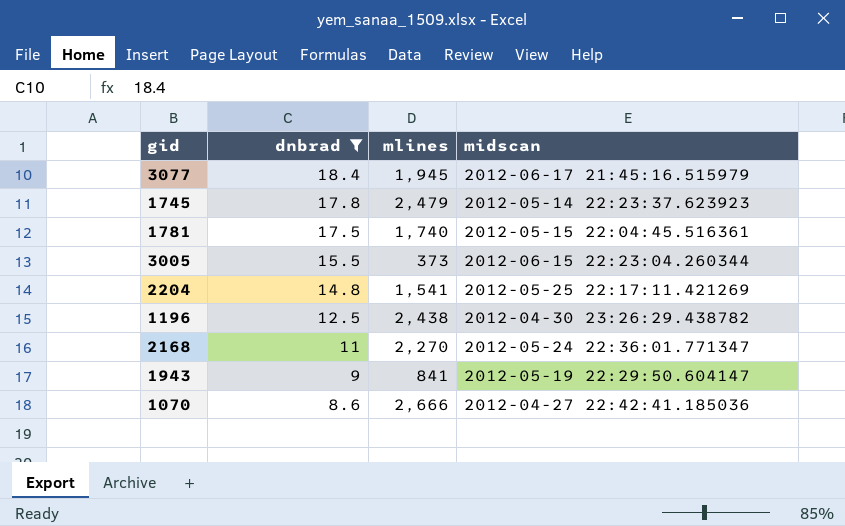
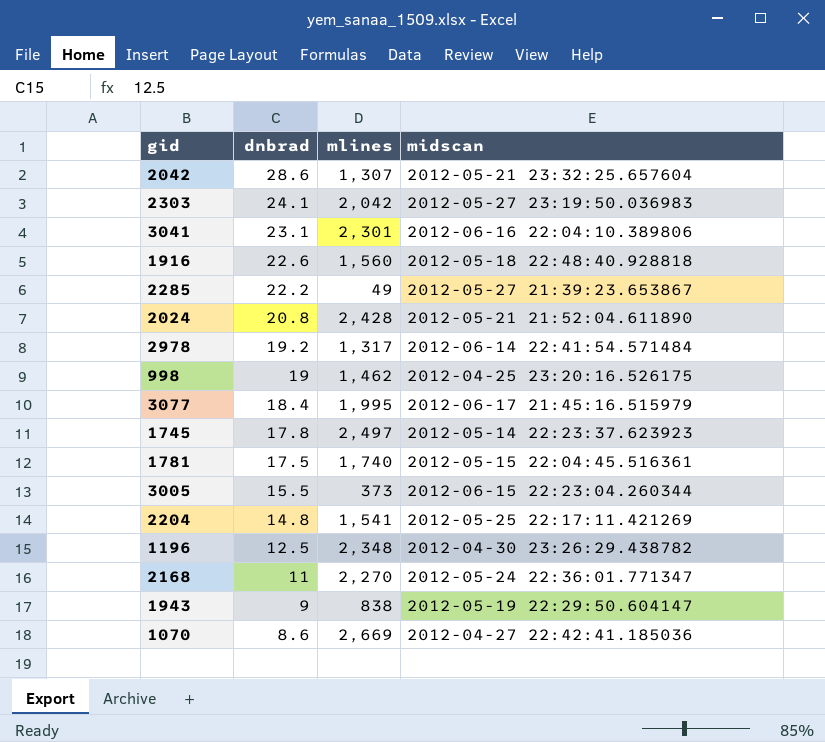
filter: dnbrad <= 18.4 -> none
3077 | mlines: 1,945 -> 1,995
1745 | mlines: 2,479 -> 2,497
1196 | mlines: 2,438 -> 2,348
1943 | mlines: 841 -> 838
1070 | mlines: 2,666 -> 2,669

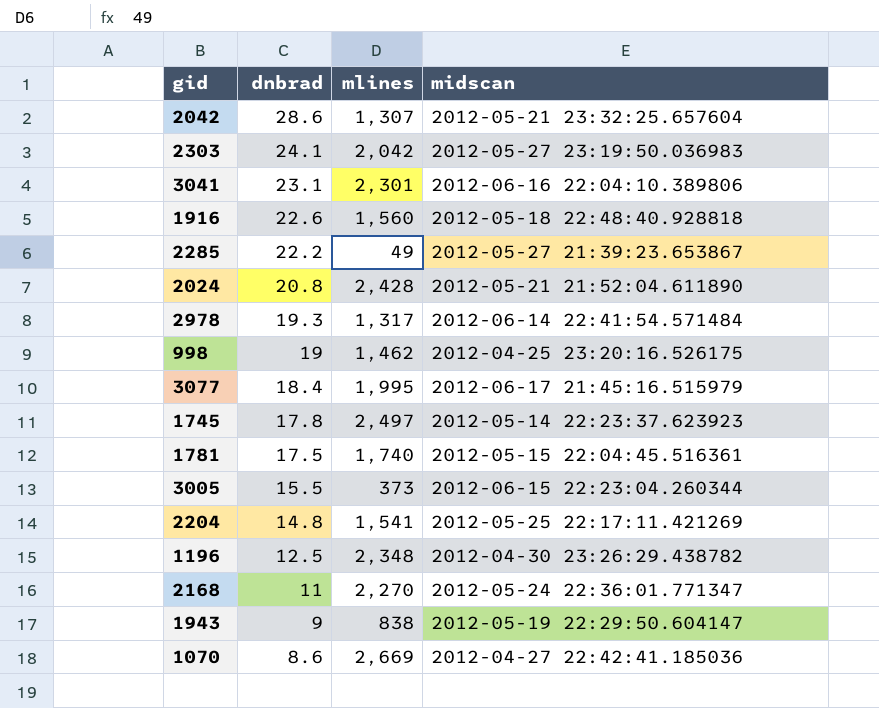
2978 | dnbrad: 19.2 -> 19.3

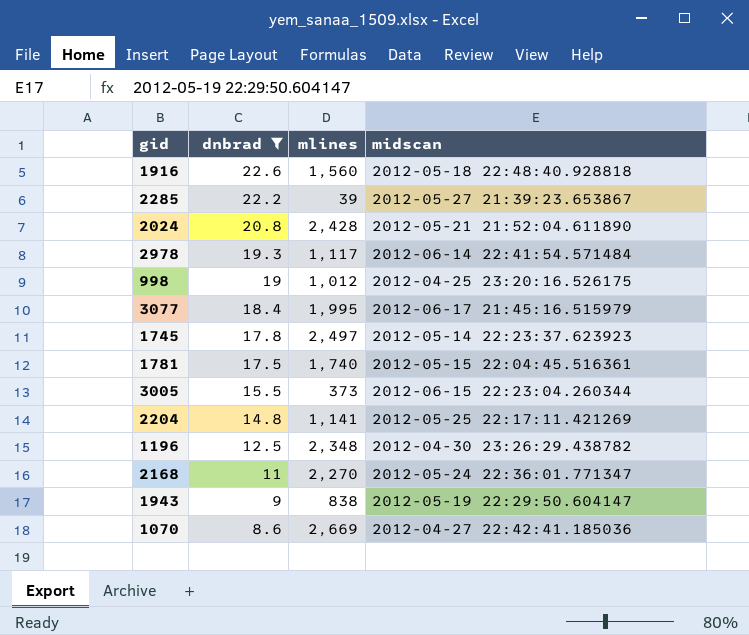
filter: none -> dnbrad <= 22.6
2285 | mlines: 49 -> 39
2978 | mlines: 1,317 -> 1,117
998 | mlines: 1,462 -> 1,012
2204 | mlines: 1,541 -> 1,141

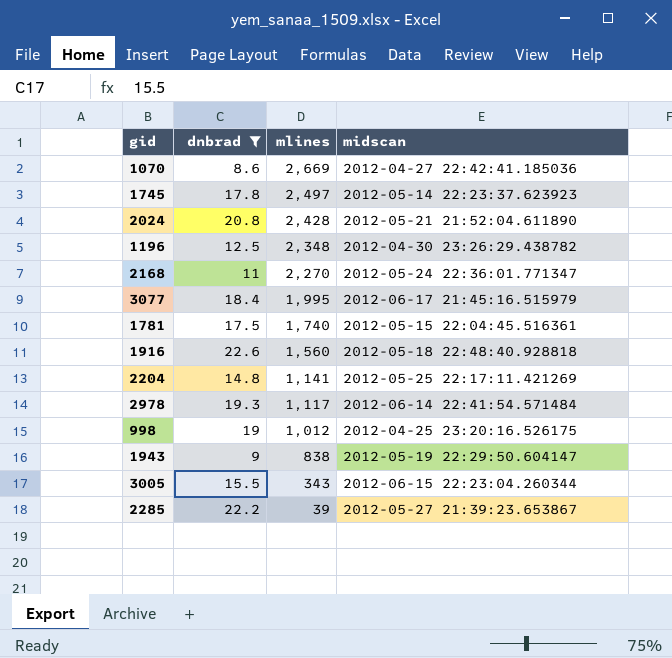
row order: dnbrad descending -> mlines descending
3005 | mlines: 373 -> 343

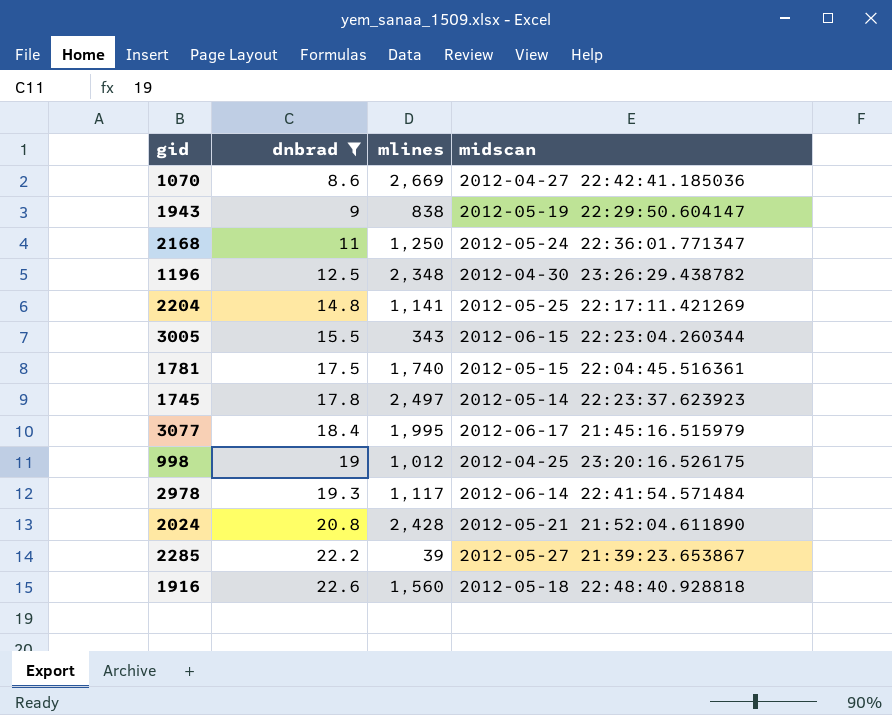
row order: mlines descending -> dnbrad ascending
2168 | mlines: 2,270 -> 1,250

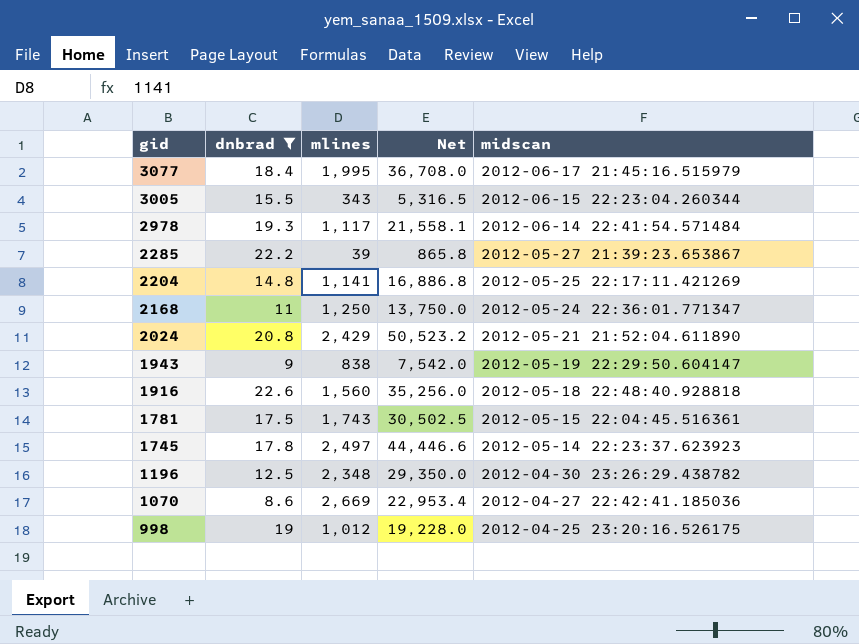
row order: dnbrad ascending -> gid descending
column Net | formula: none -> [dnbrad] * [mlines]
2024 | mlines: 2,428 -> 2,429
1781 | mlines: 1,740 -> 1,743

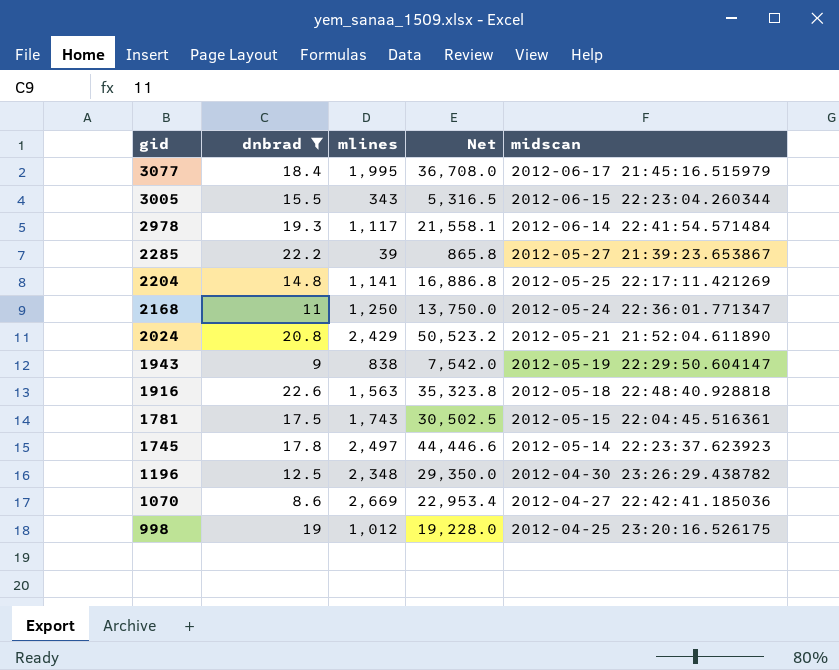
1916 | mlines: 1,560 -> 1,563
1916 | Net: 35,256.0 -> 35,323.8

